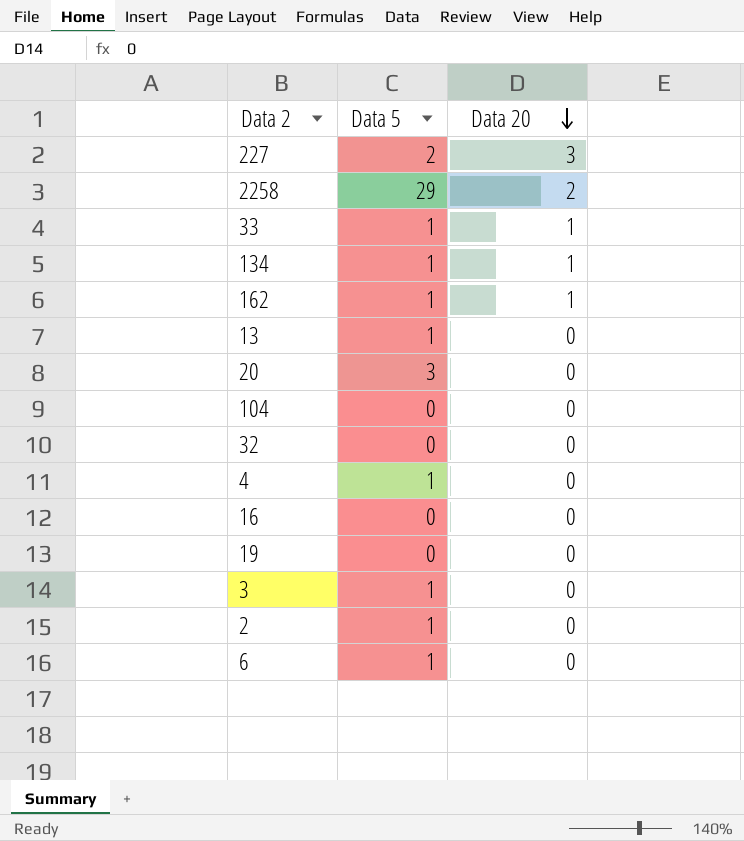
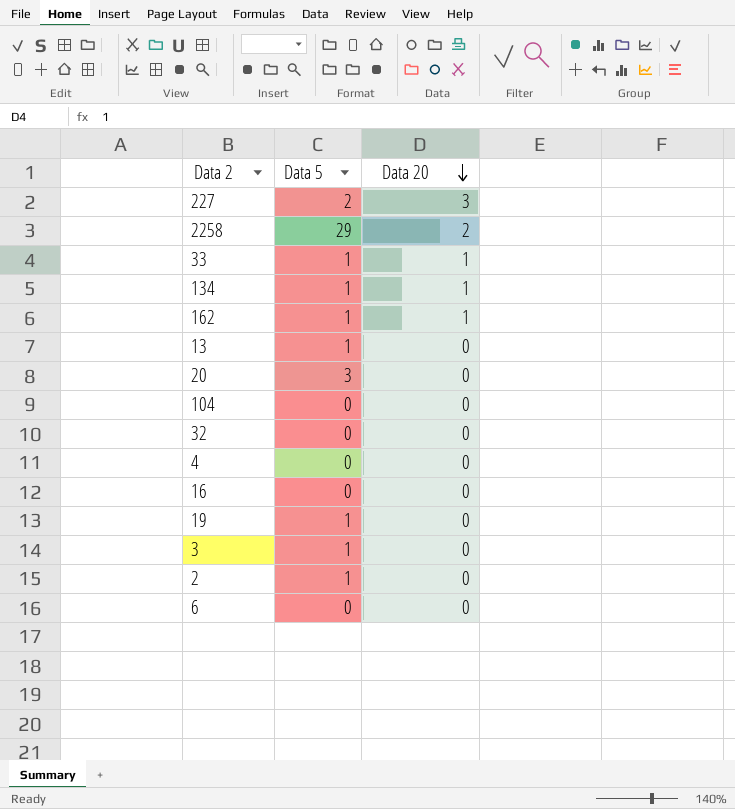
4 | Data 5: 1 -> 0
19 | Data 5: 0 -> 1
6 | Data 5: 1 -> 0

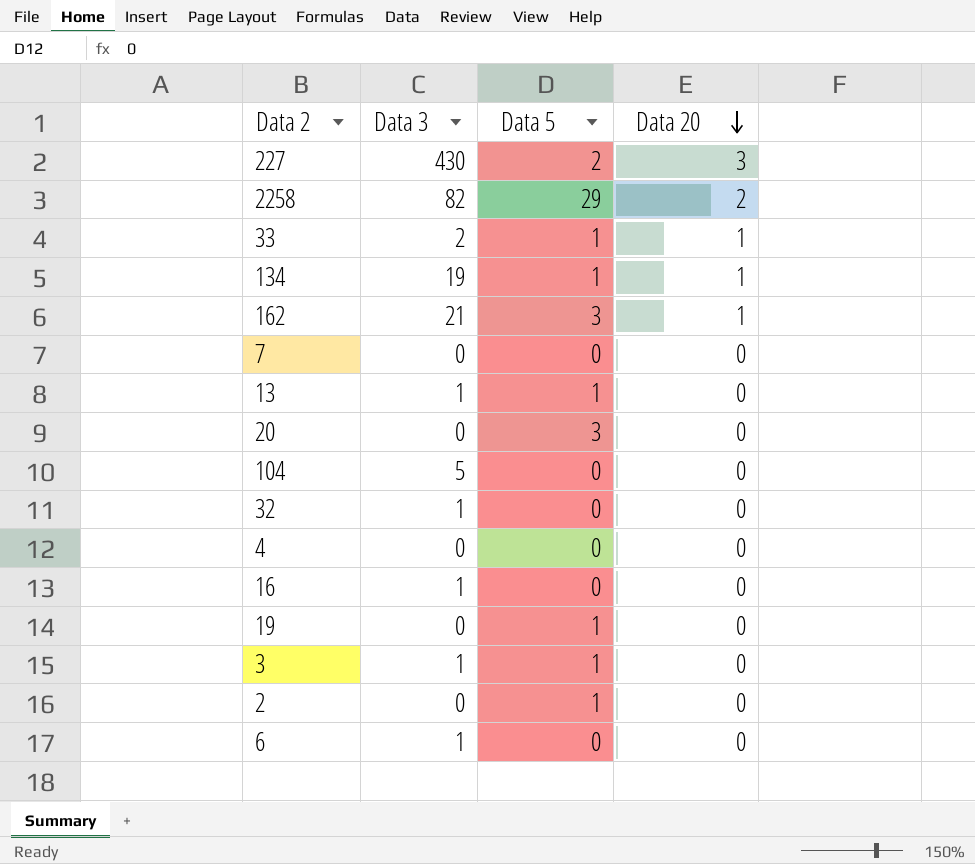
column Data 3 | position: none -> 2
162 | Data 5: 1 -> 3
row 7: none -> 0 | 0 | 0

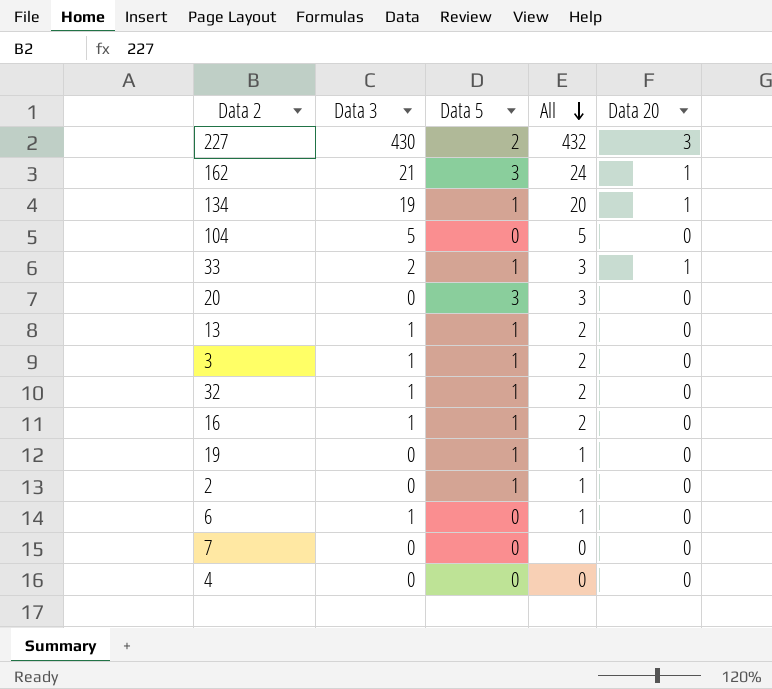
row order: Data 20 descending -> All descending
column All | formula: none -> [Data 3] + [Data 5]
row 2258: 82 | 29 | 2 -> none
32 | Data 5: 0 -> 1
16 | Data 5: 0 -> 1

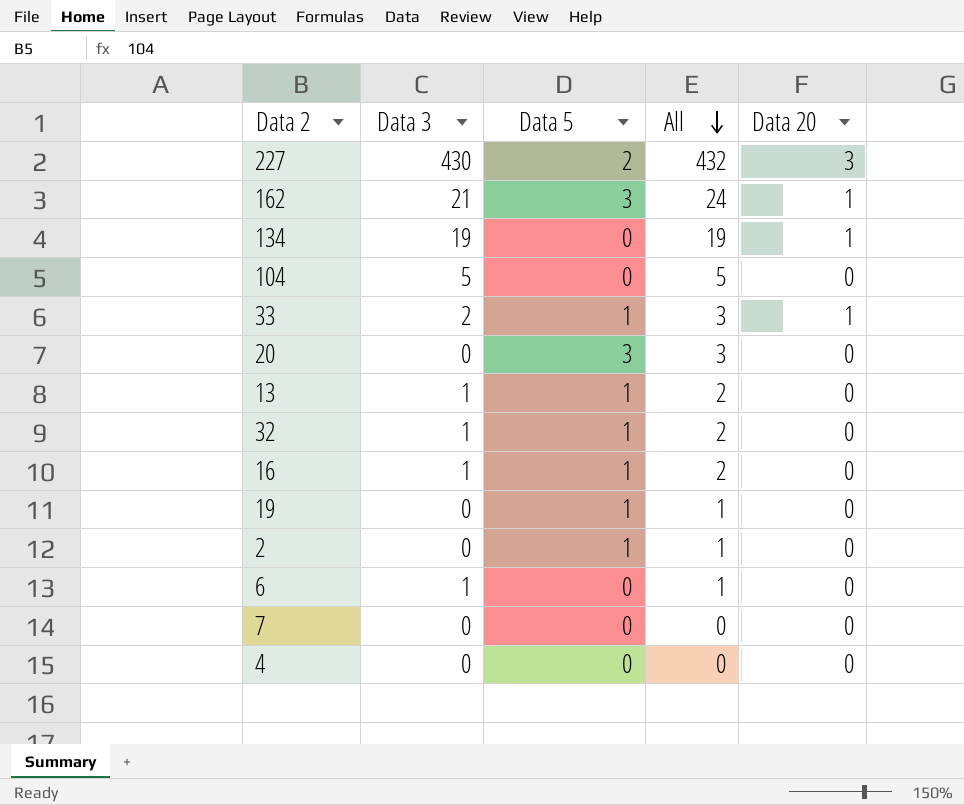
row 3: 1 | 1 | 2 | 0 -> none
134 | Data 5: 1 -> 0
134 | All: 20 -> 19

